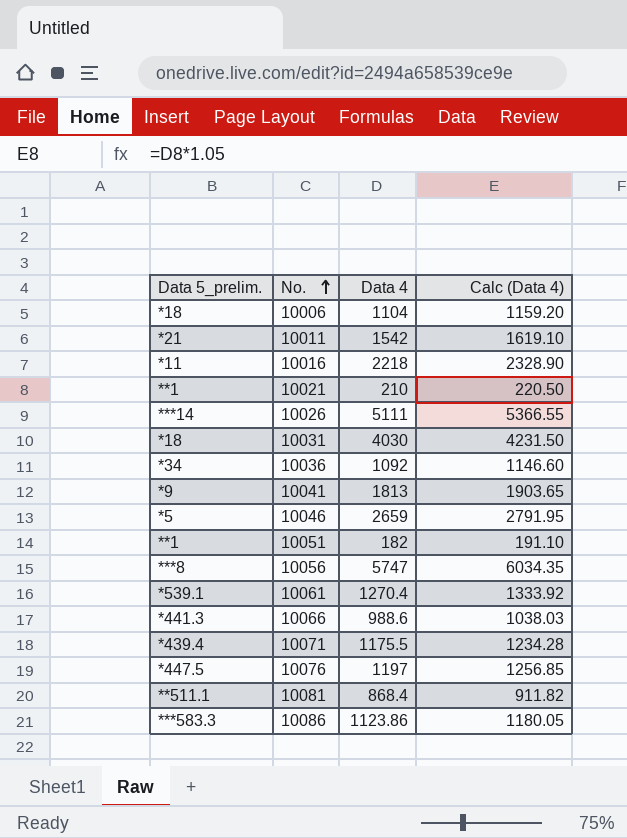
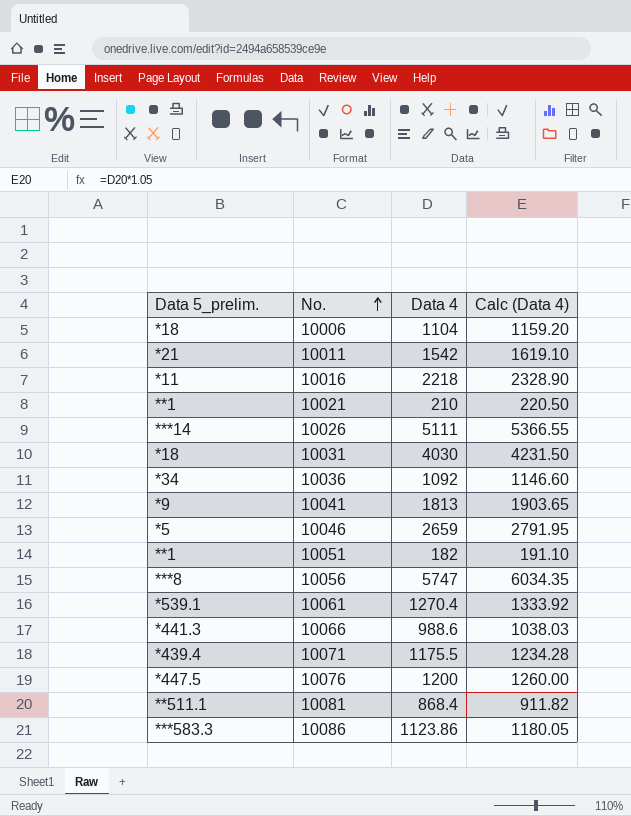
10076 | Data 4: 1197 -> 1200
10076 | Calc (Data 4): 1256.85 -> 1260.00

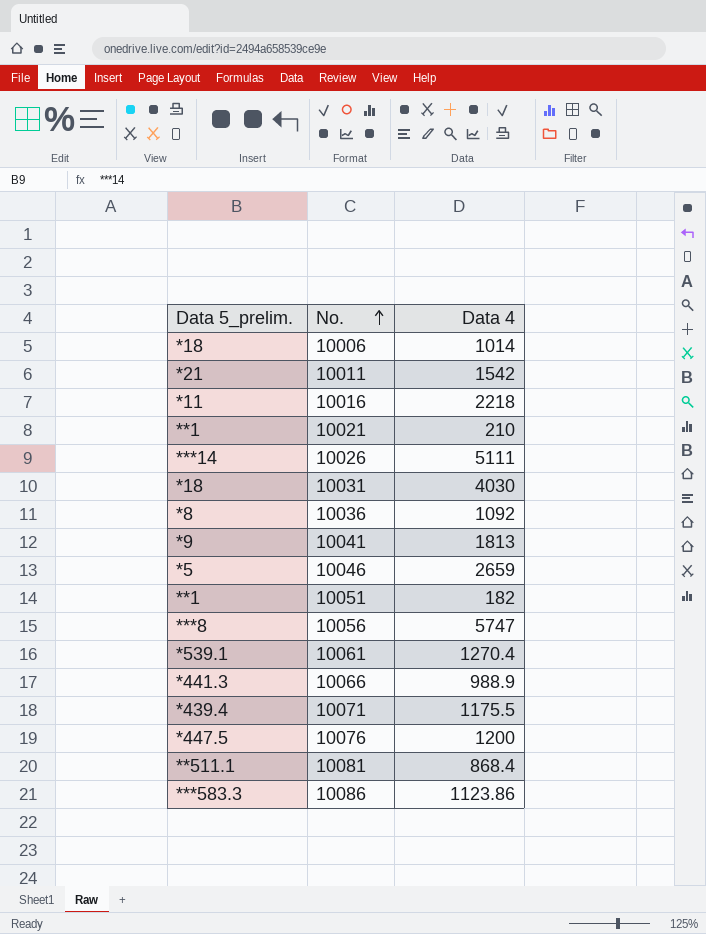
column Calc (Data 4) | formula: [Data 4] * 1.05 -> none
10006 | Data 4: 1104 -> 1014
10036 | Data 5_prelim.: *34 -> *8
10066 | Data 4: 988.6 -> 988.9

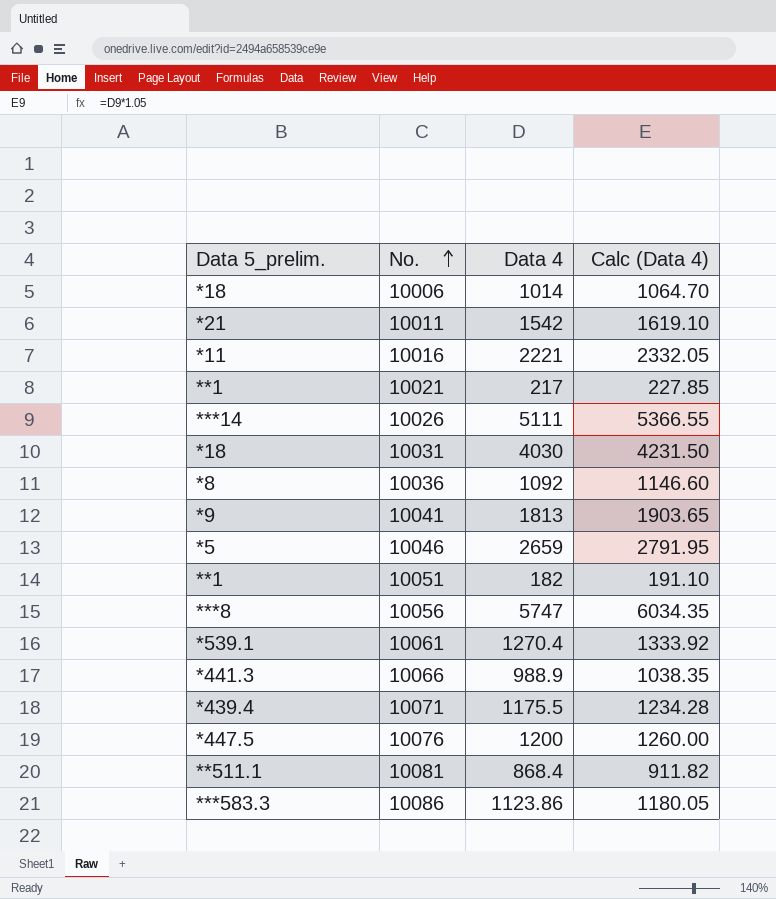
column Calc (Data 4) | formula: none -> [Data 4] * 1.05
10016 | Data 4: 2218 -> 2221
10021 | Data 4: 210 -> 217

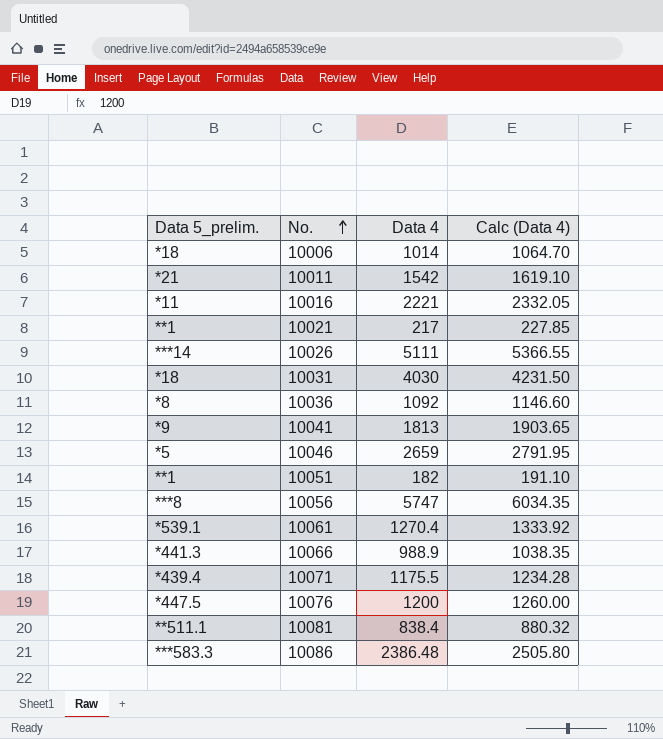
10081 | Data 4: 868.4 -> 838.4
10081 | Calc (Data 4): 911.82 -> 880.32
10086 | Data 4: 1123.86 -> 2386.48
10086 | Calc (Data 4): 1180.05 -> 2505.80

